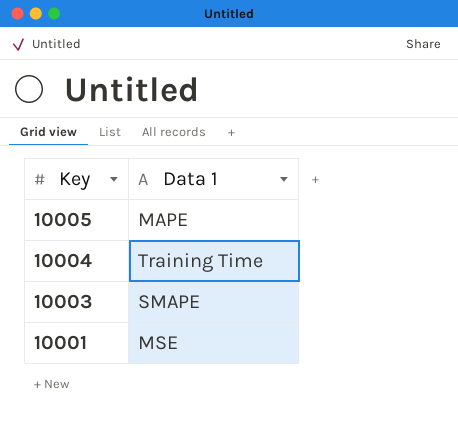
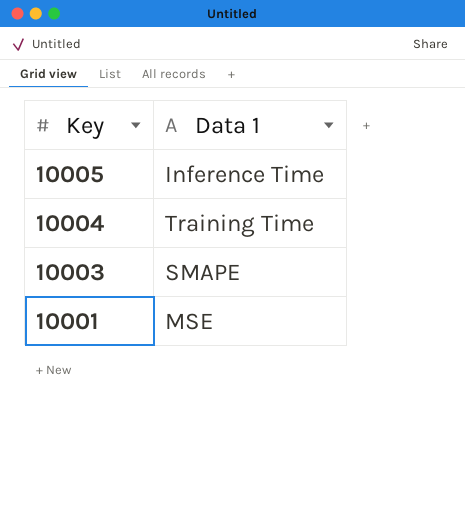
10005 | Data 1: MAPE -> Inference Time

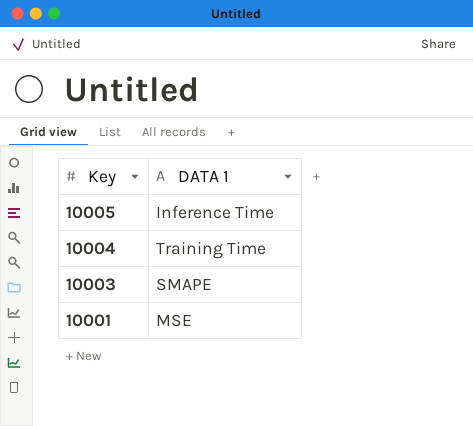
column name: Data 1 -> DATA 1

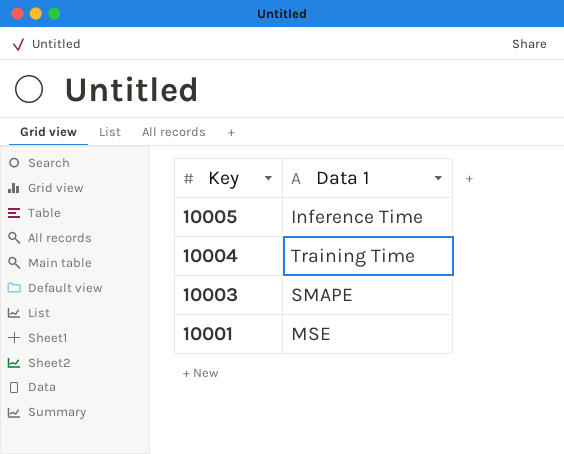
column name: DATA 1 -> Data 1

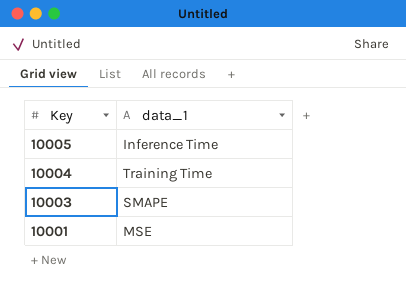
column name: Data 1 -> data_1

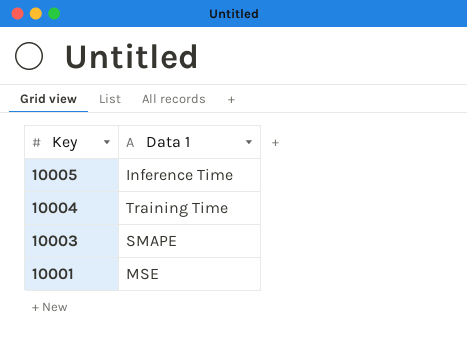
column name: data_1 -> Data 1

